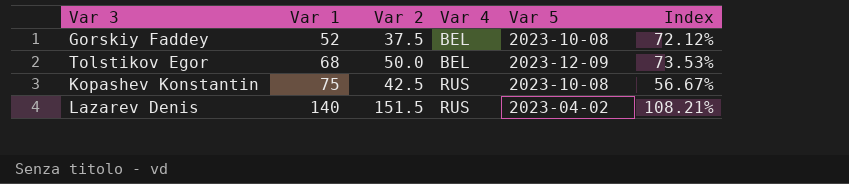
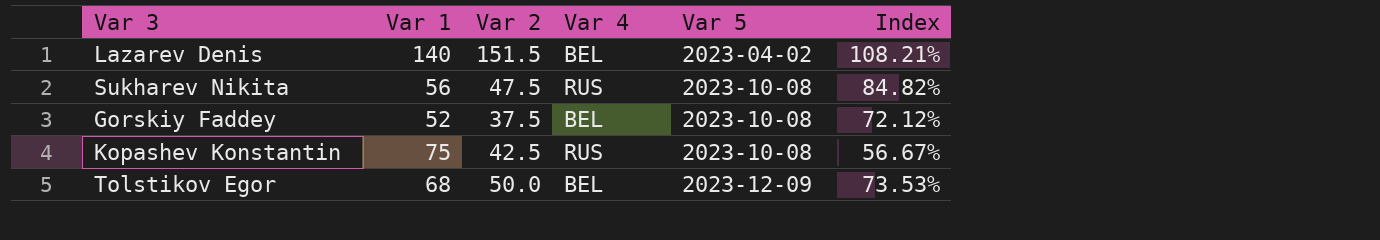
row order: Var 1 ascending -> Var 5 ascending
Lazarev Denis | Var 4: RUS -> BEL
row Sukharev Nikita: none -> 56 | 47.5 | RUS | 2023-10-08 | 84.82%

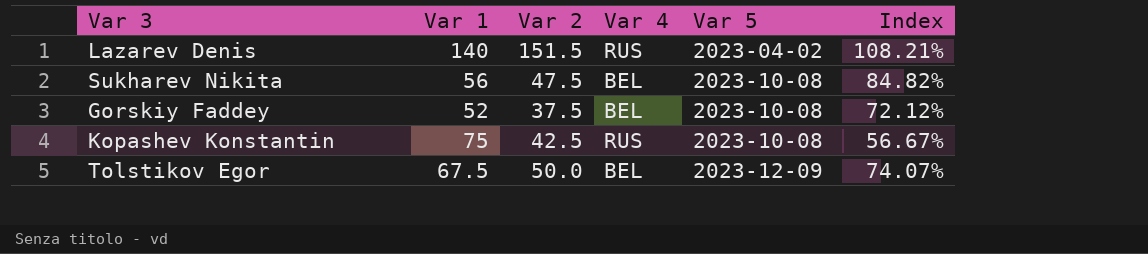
Lazarev Denis | Var 4: BEL -> RUS
Sukharev Nikita | Var 4: RUS -> BEL
Tolstikov Egor | Var 1: 68 -> 67.5
Tolstikov Egor | Index: 73.53% -> 74.07%

